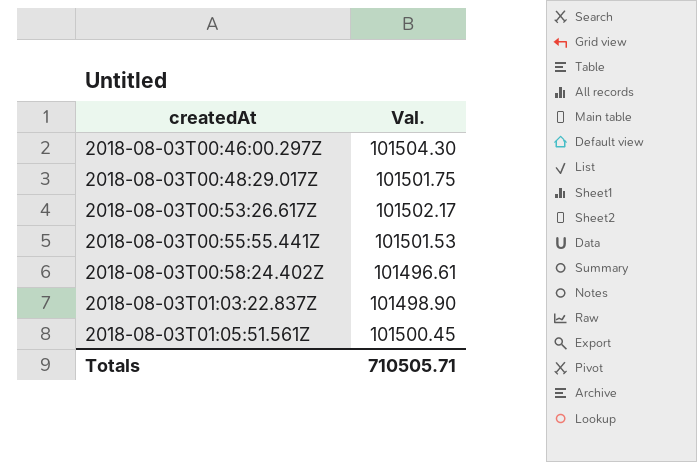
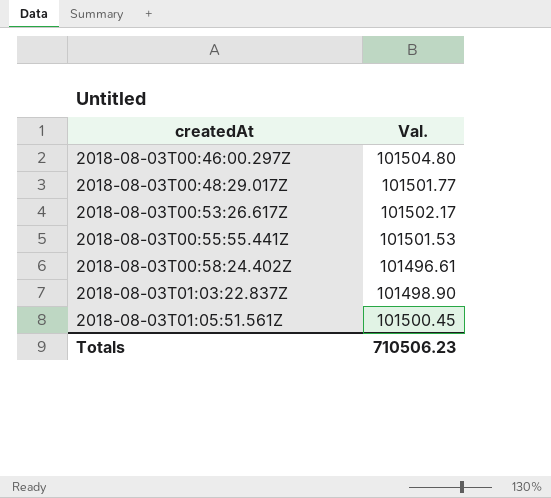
2018-08-03T00:46:00.297Z | Val.: 101504.30 -> 101504.80
2018-08-03T00:48:29.017Z | Val.: 101501.75 -> 101501.77
Totals | Val.: 710505.71 -> 710506.23

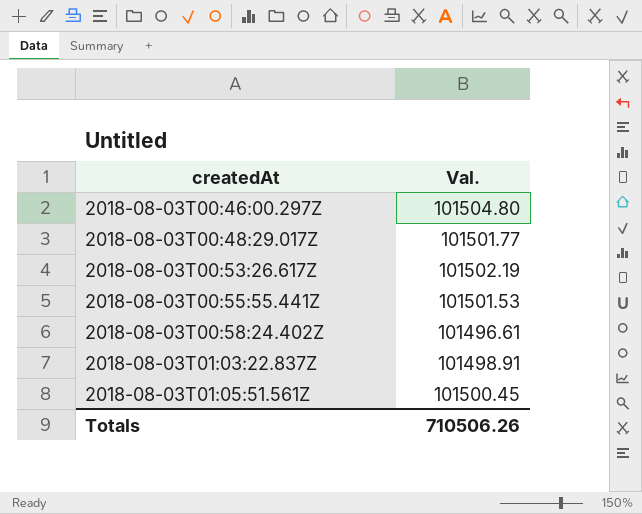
2018-08-03T00:53:26.617Z | Val.: 101502.17 -> 101502.19
2018-08-03T01:03:22.837Z | Val.: 101498.90 -> 101498.91
Totals | Val.: 710506.23 -> 710506.26

